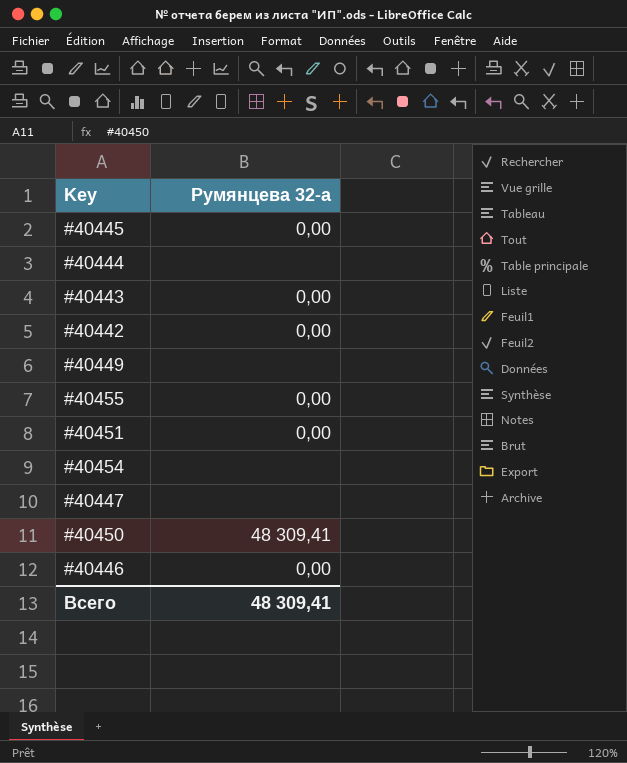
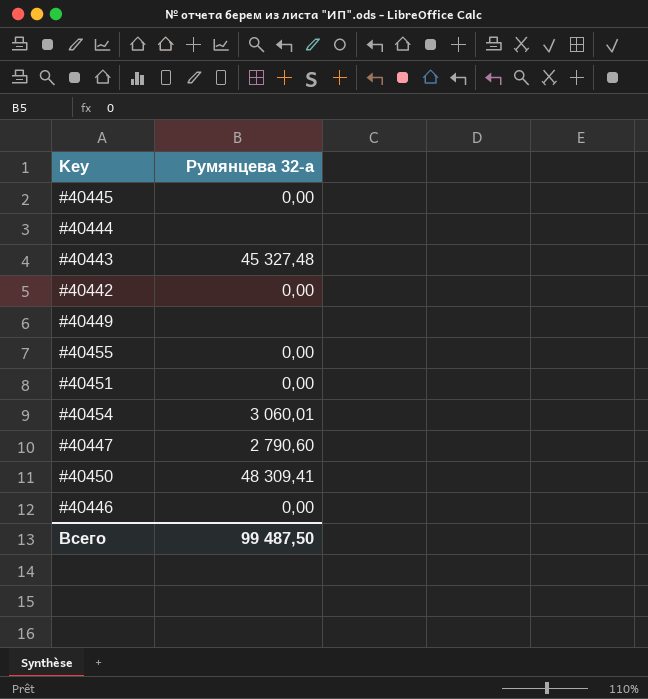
#40443 | Румянцева 32-а: 0,00 -> 45 327,48
#40454 | Румянцева 32-а: none -> 3 060,01
#40447 | Румянцева 32-а: none -> 2 790,60
Всего | Румянцева 32-а: 48 309,41 -> 99 487,50

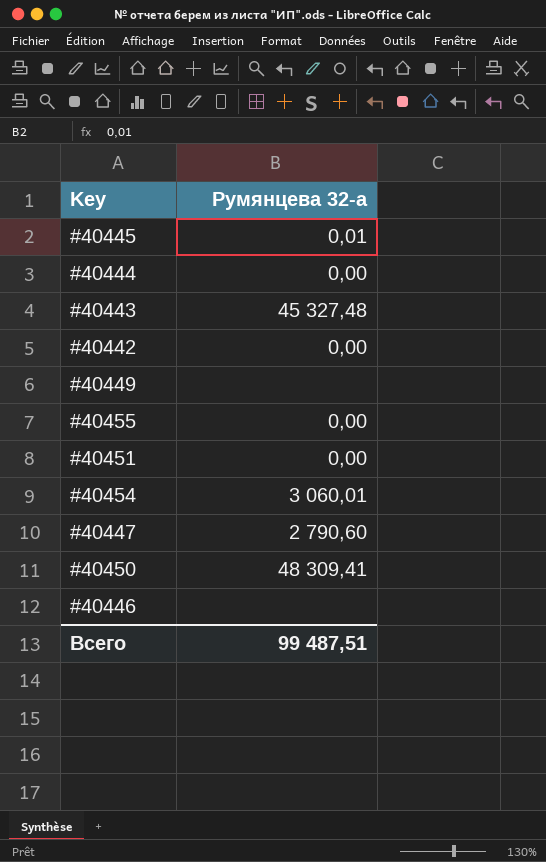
#40445 | Румянцева 32-а: 0,00 -> 0,01
#40444 | Румянцева 32-а: none -> 0,00
#40446 | Румянцева 32-а: 0,00 -> none
Всего | Румянцева 32-а: 99 487,50 -> 99 487,51

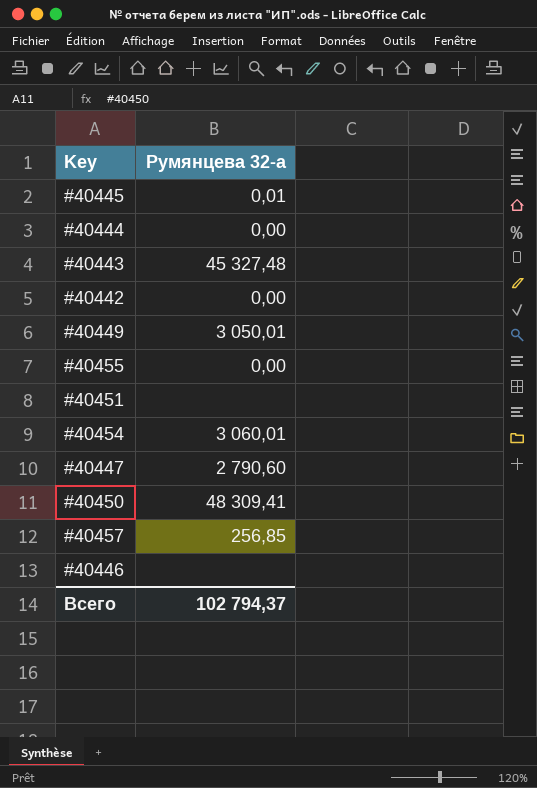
#40449 | Румянцева 32-а: none -> 3 050,01
#40451 | Румянцева 32-а: 0,00 -> none
row #40457: none -> 256,85
Всего | Румянцева 32-а: 99 487,51 -> 102 794,37

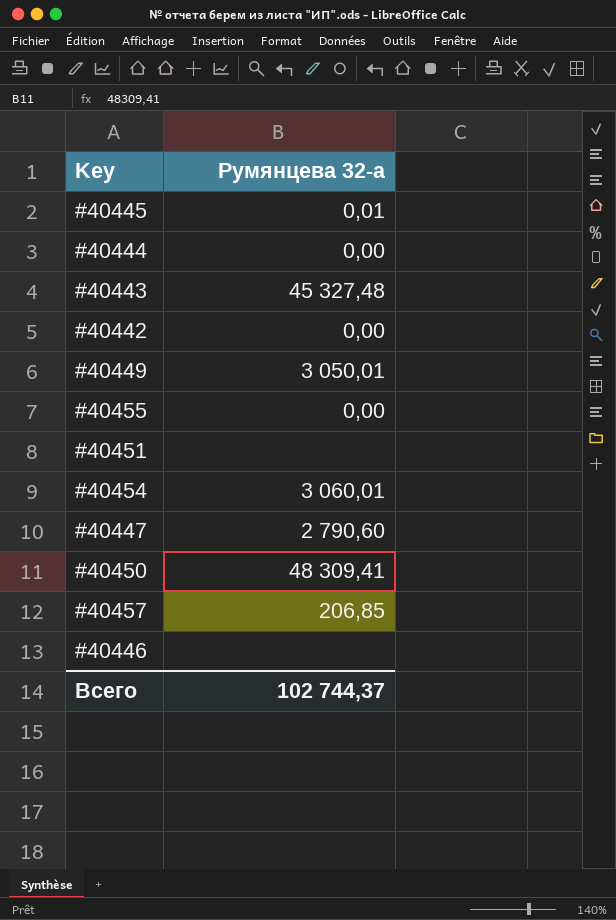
#40457 | Румянцева 32-а: 256,85 -> 206,85
Всего | Румянцева 32-а: 102 794,37 -> 102 744,37

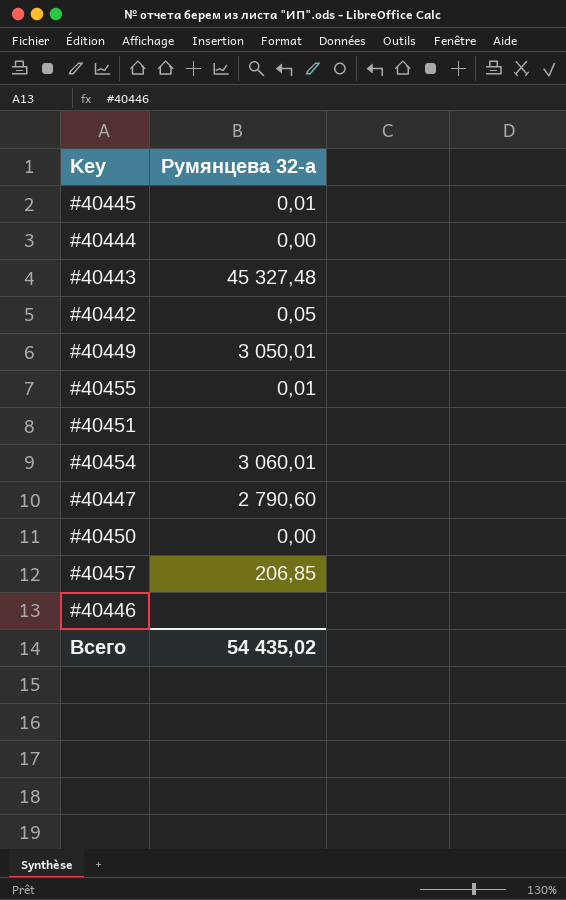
#40442 | Румянцева 32-а: 0,00 -> 0,05
#40455 | Румянцева 32-а: 0,00 -> 0,01
#40450 | Румянцева 32-а: 48 309,41 -> 0,00
Всего | Румянцева 32-а: 102 744,37 -> 54 435,02

